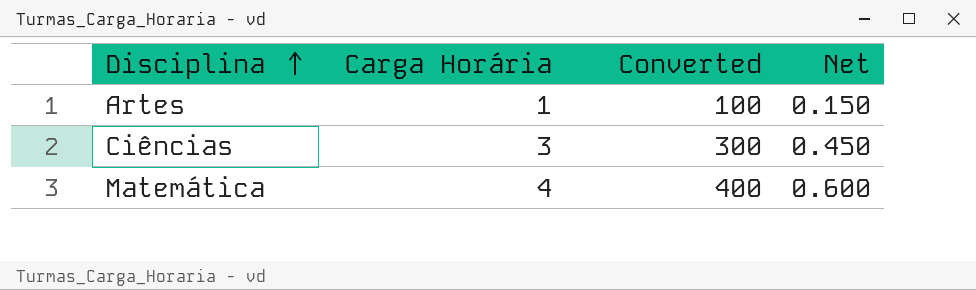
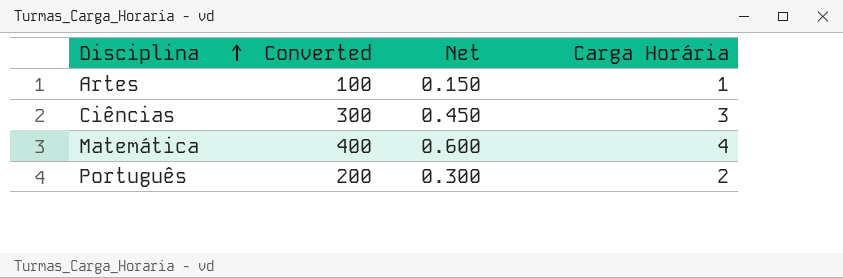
column Carga Horária | position: 2 -> 4
row Português: none -> 200 | 0.300 | 2

